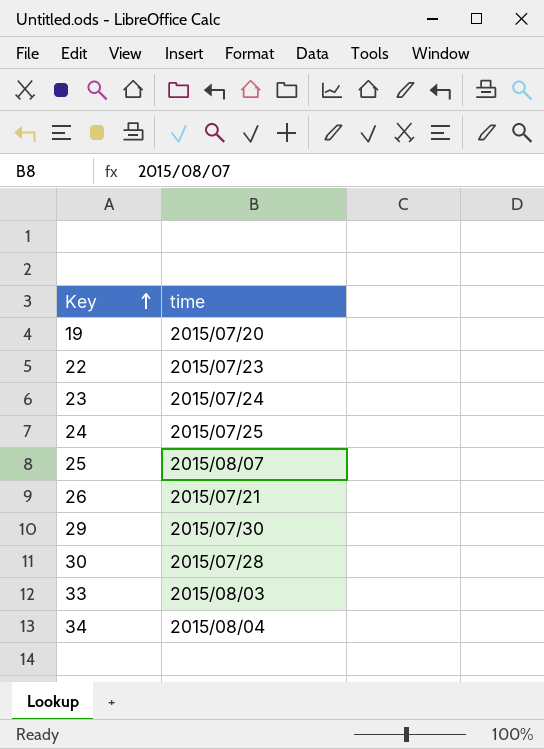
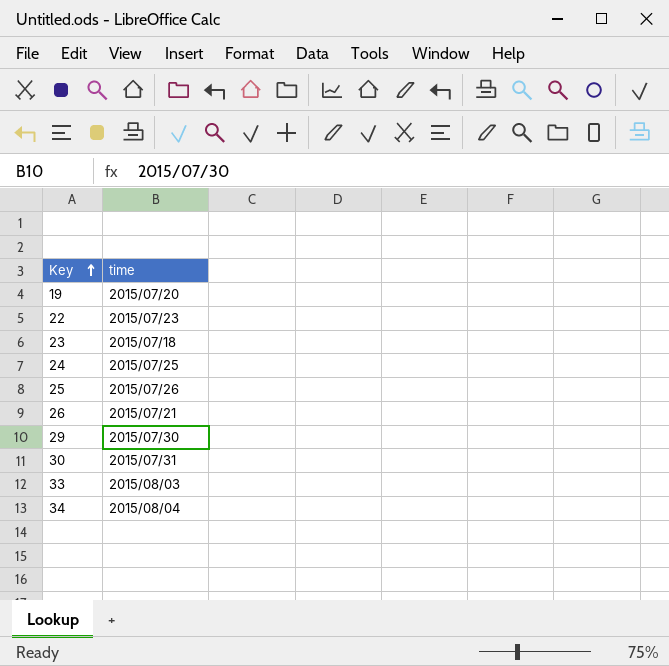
23 | time: 2015/07/24 -> 2015/07/18
25 | time: 2015/08/07 -> 2015/07/26
30 | time: 2015/07/28 -> 2015/07/31

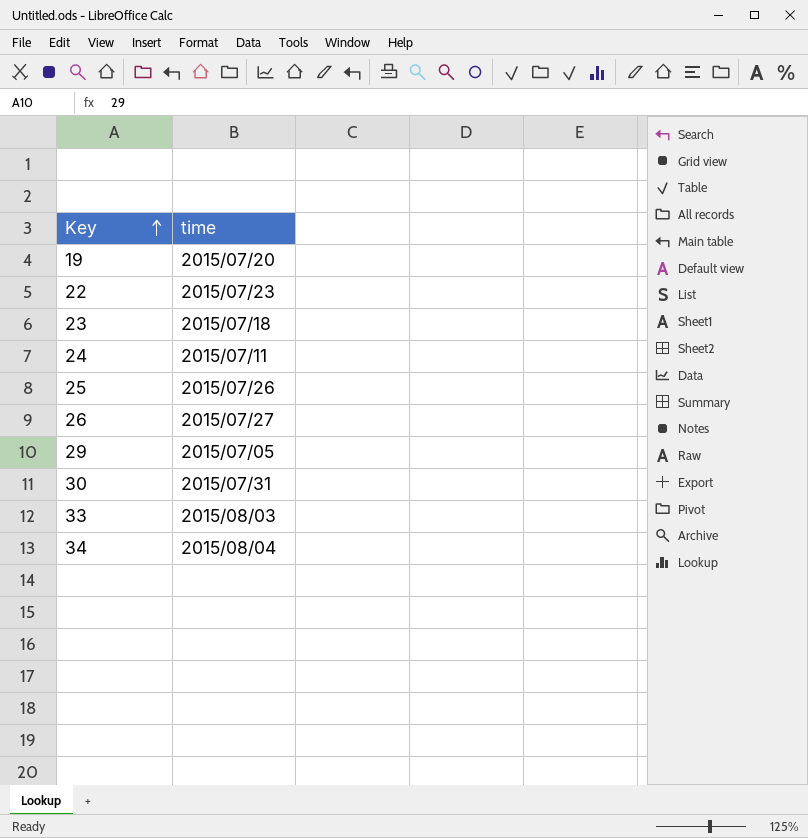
24 | time: 2015/07/25 -> 2015/07/11
26 | time: 2015/07/21 -> 2015/07/27
29 | time: 2015/07/30 -> 2015/07/05

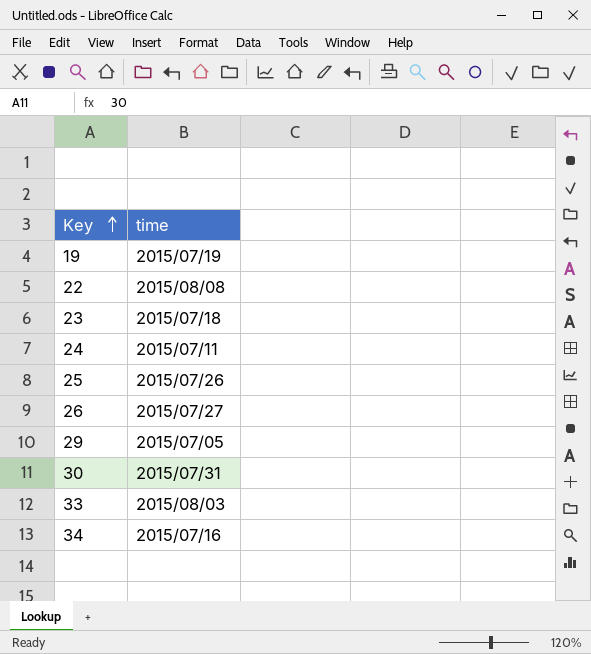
19 | time: 2015/07/20 -> 2015/07/19
22 | time: 2015/07/23 -> 2015/08/08
34 | time: 2015/08/04 -> 2015/07/16

